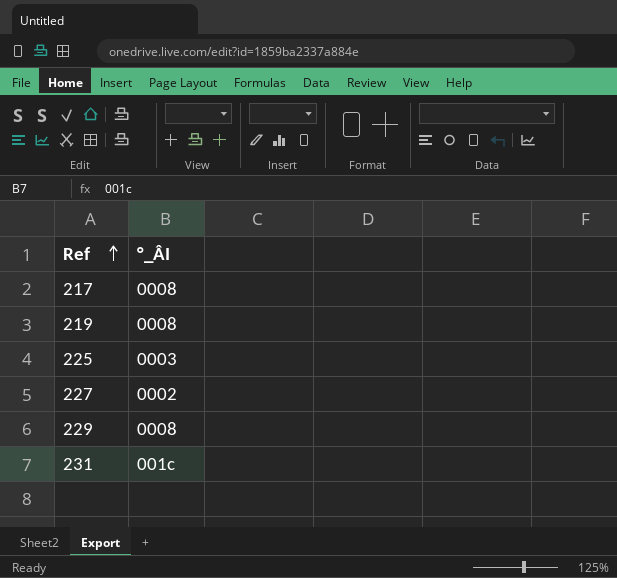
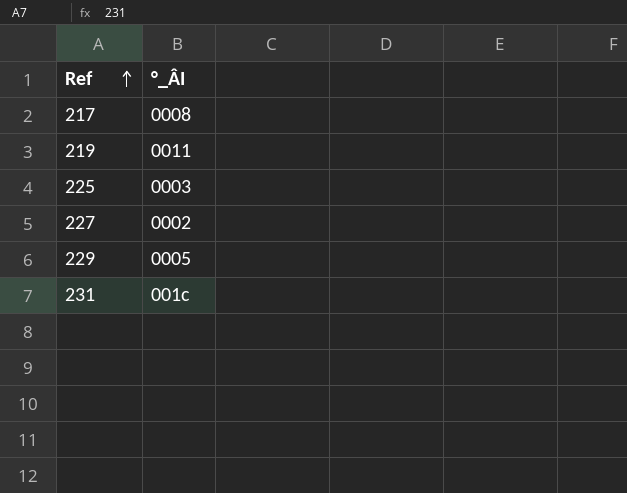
219 | °_ÂI: 0008 -> 0011
229 | °_ÂI: 0008 -> 0005

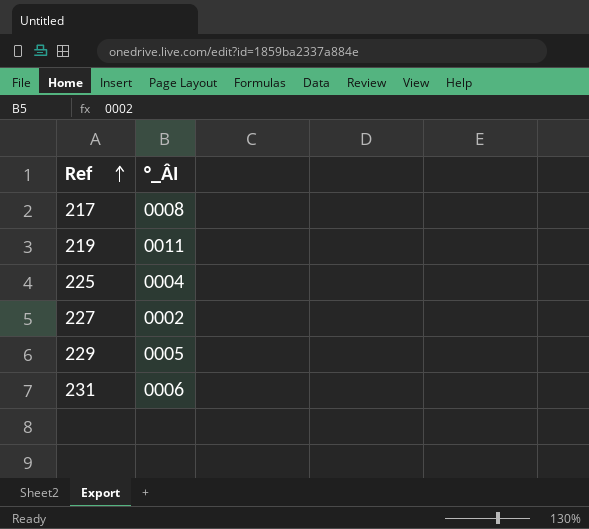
225 | °_ÂI: 0003 -> 0004
231 | °_ÂI: 001c -> 0006

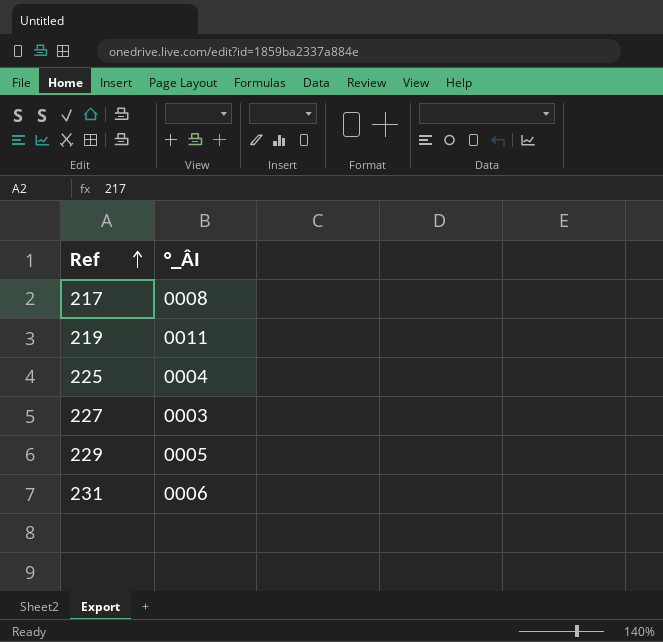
227 | °_ÂI: 0002 -> 0003

